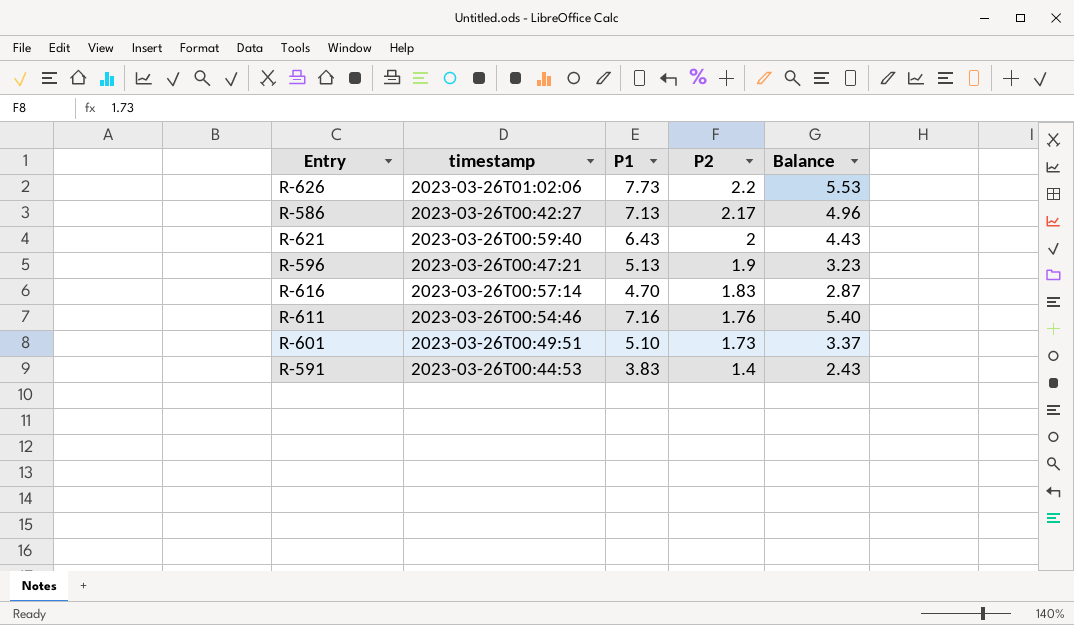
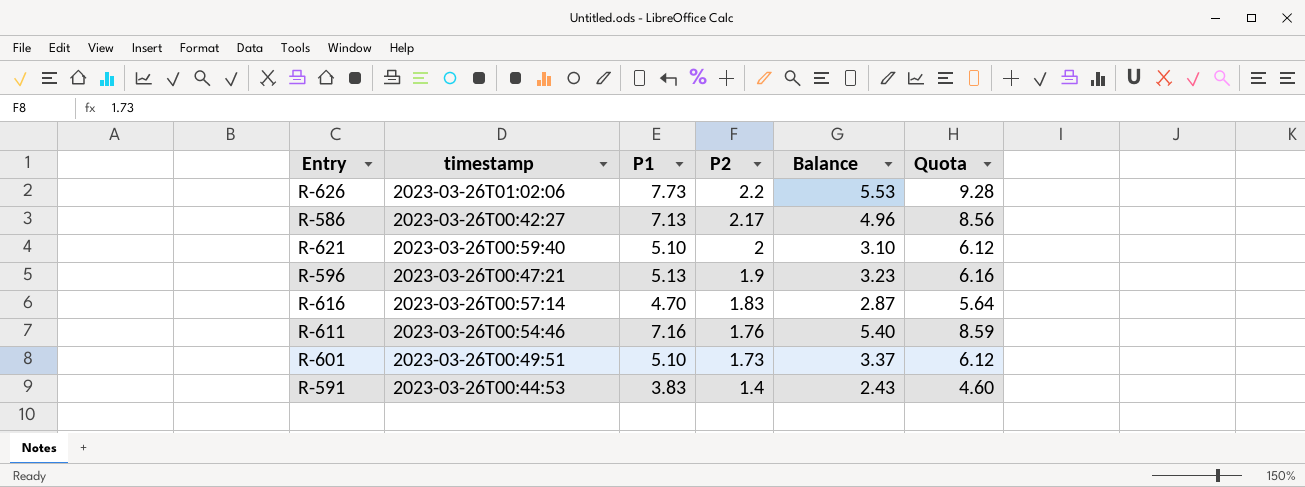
column Quota | formula: none -> [P1] * 1.2
R-621 | P1: 6.43 -> 5.10
R-621 | Balance: 4.43 -> 3.10

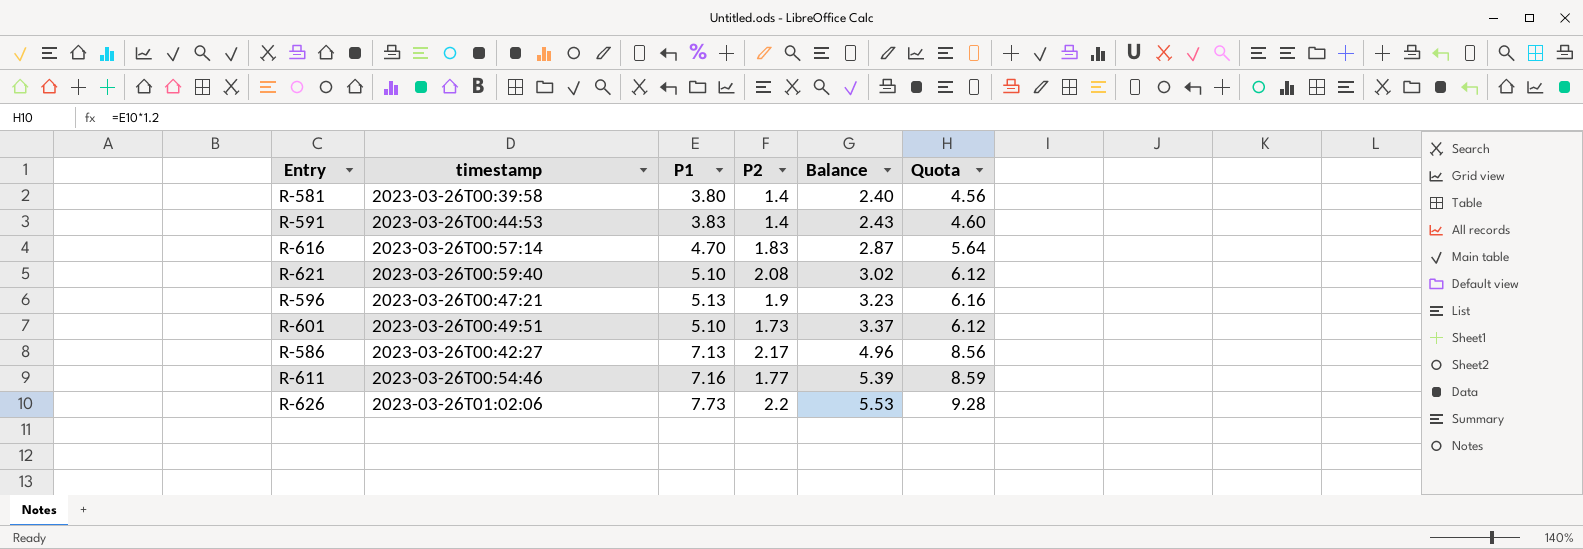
row order: P2 descending -> Balance ascending
row R-581: none -> 2023-03-26T00:39:58 | 3.80 | 1.4 | 2.40 | 4.56
R-621 | P2: 2 -> 2.08
R-621 | Balance: 3.10 -> 3.02
R-611 | P2: 1.76 -> 1.77
R-611 | Balance: 5.40 -> 5.39

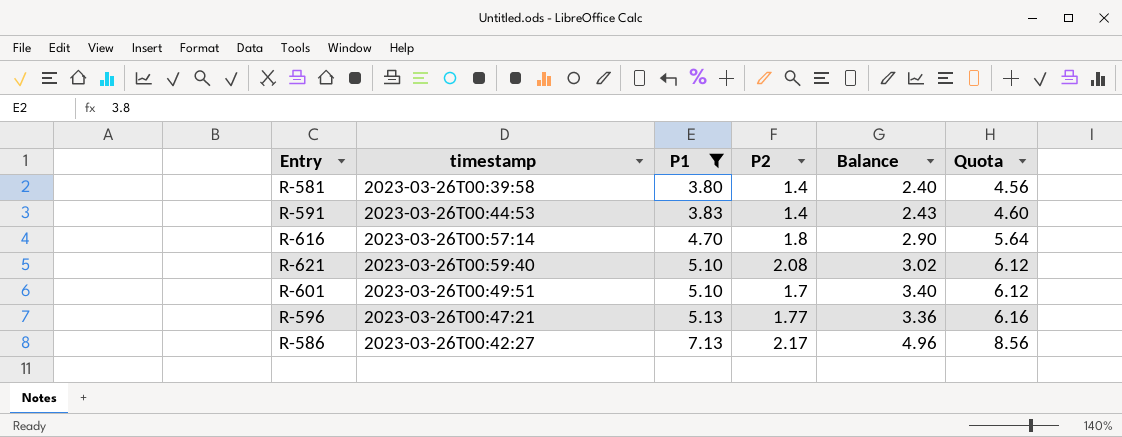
filter: none -> P1 <= 7.13
row order: Balance ascending -> P1 ascending
R-616 | P2: 1.83 -> 1.8
R-616 | Balance: 2.87 -> 2.90
R-601 | P2: 1.73 -> 1.7
R-601 | Balance: 3.37 -> 3.40
R-596 | P2: 1.9 -> 1.77
R-596 | Balance: 3.23 -> 3.36

